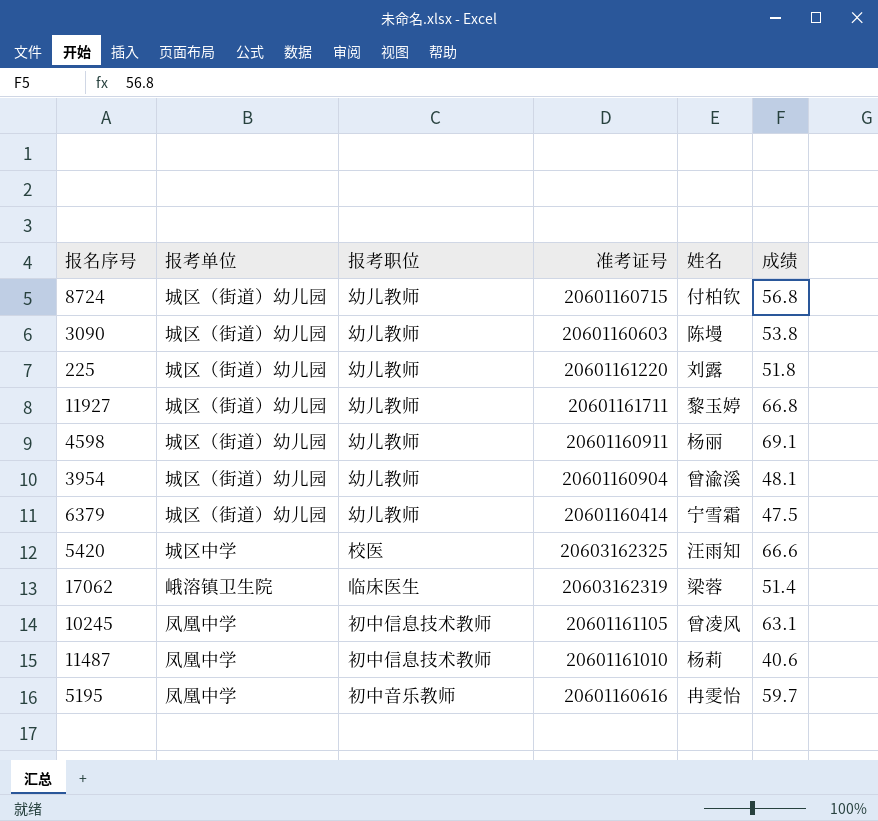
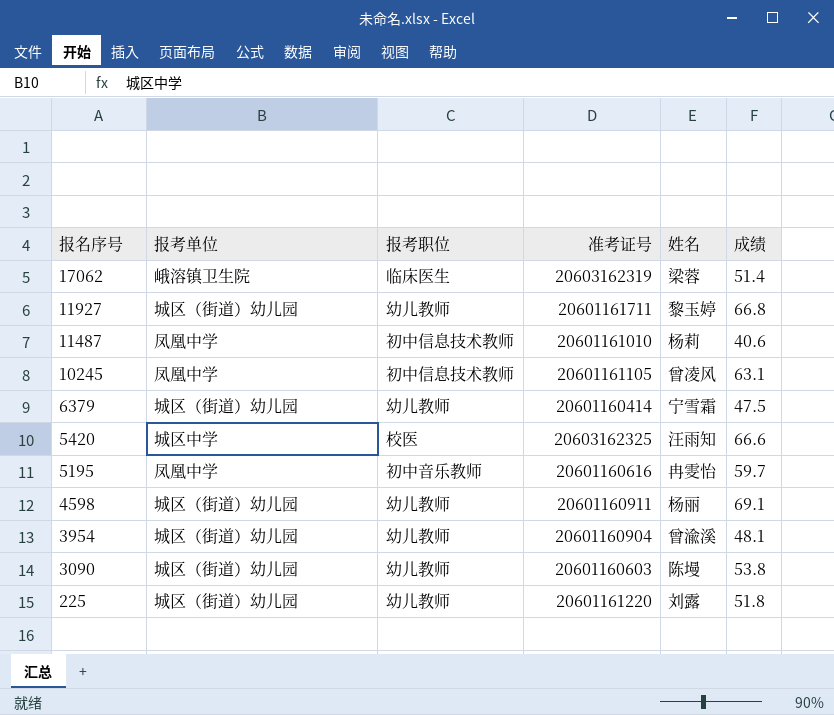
row order: none -> 报名序号 descending
row 8724: 城区（街道）幼儿园 | 幼儿教师 | 20601160715 | 付柏钦 | 56.8 -> none

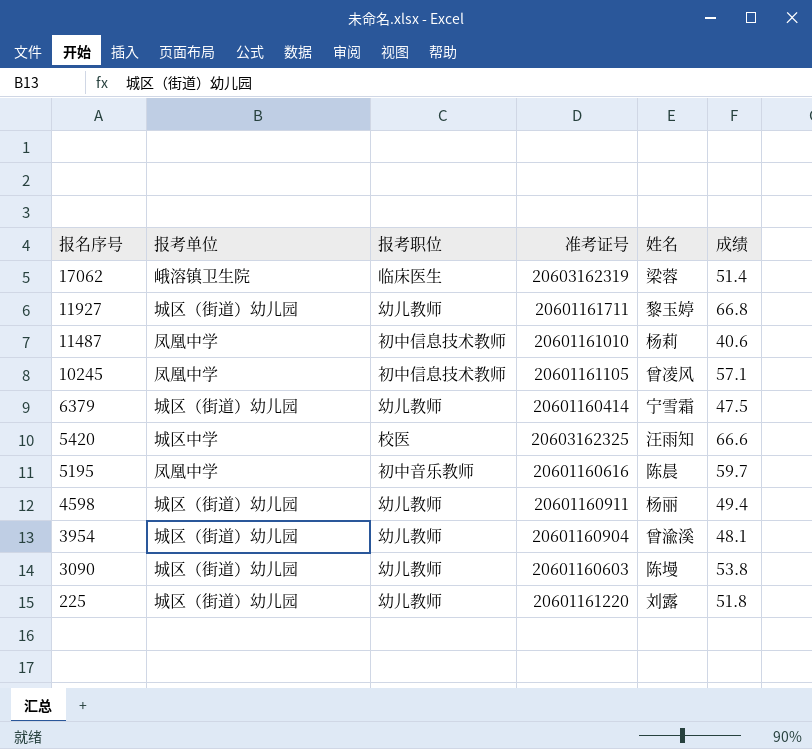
10245 | 成绩: 63.1 -> 57.1
5195 | 姓名: 冉雯怡 -> 陈晨
4598 | 成绩: 69.1 -> 49.4

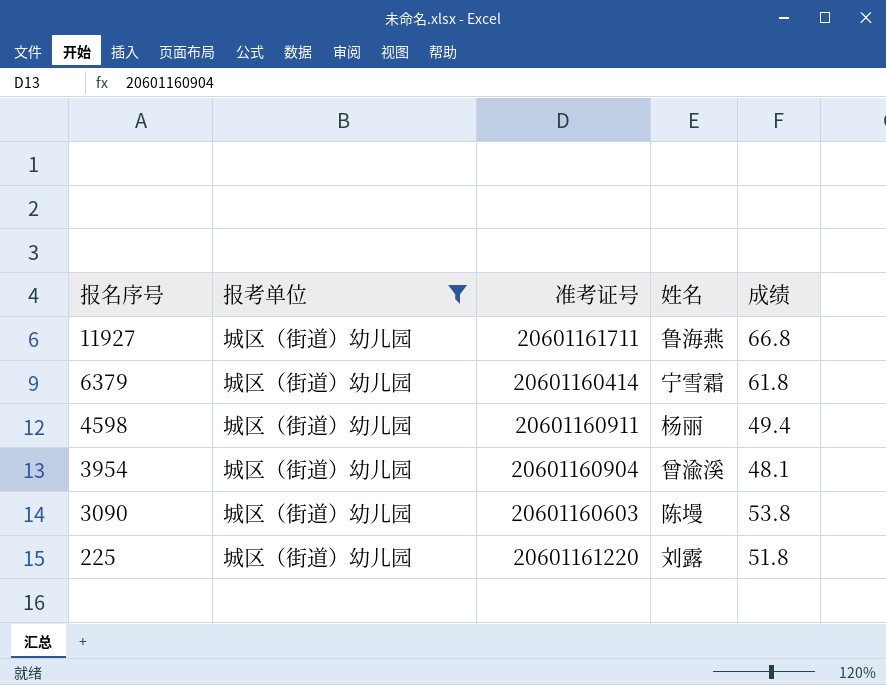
filter: none -> 报考单位 = 城区（街道）幼儿园
column 报考职位 | position: 3 -> none
11927 | 姓名: 黎玉婷 -> 鲁海燕
6379 | 成绩: 47.5 -> 61.8

